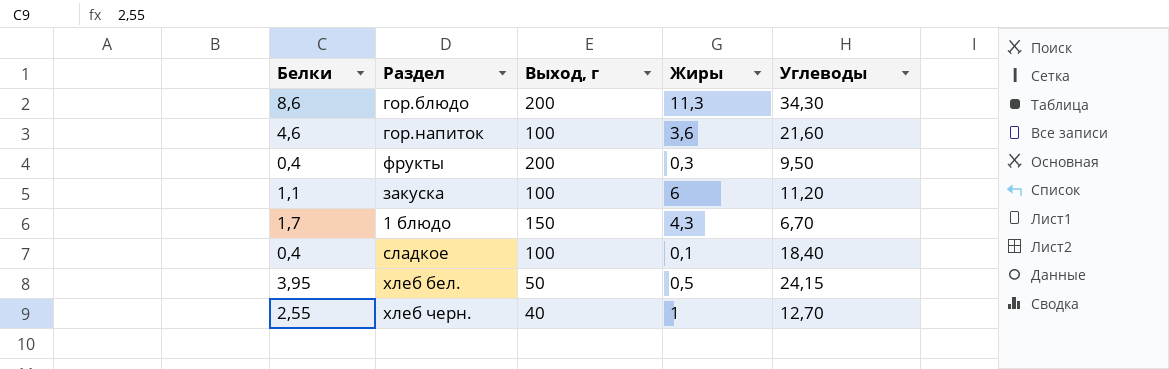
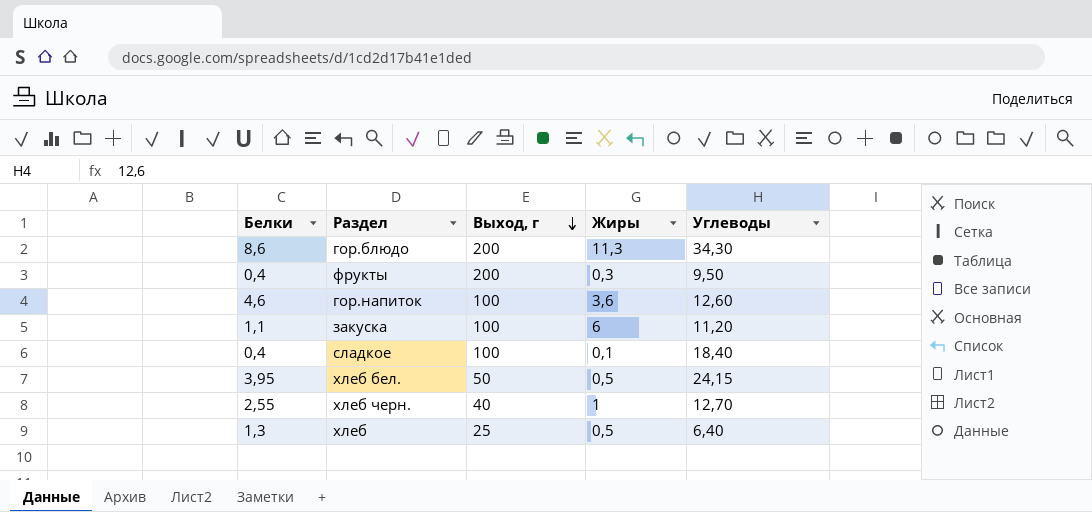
row order: none -> Выход, г descending
row 1 блюдо: 1,7 | 150 | 4,3 | 6,70 -> none
гор.напиток | Углеводы: 21,60 -> 12,60
row хлеб: none -> 1,3 | 25 | 0,5 | 6,40

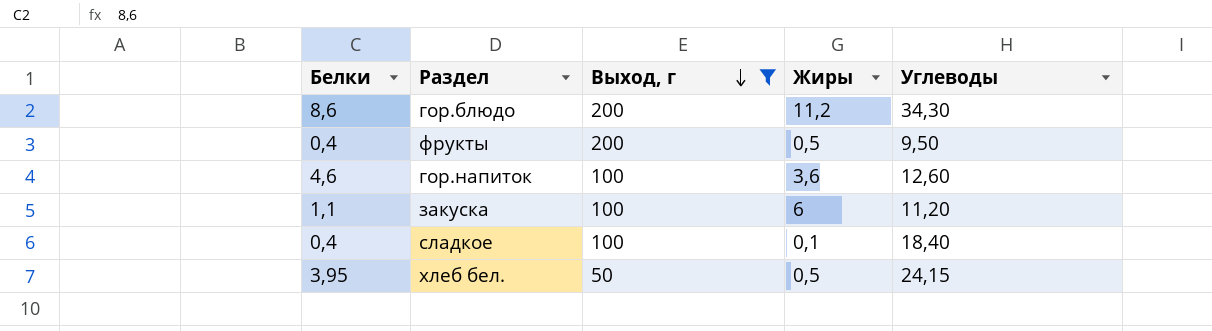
filter: none -> Выход, г >= 50
гор.блюдо | Жиры: 11,3 -> 11,2
фрукты | Жиры: 0,3 -> 0,5

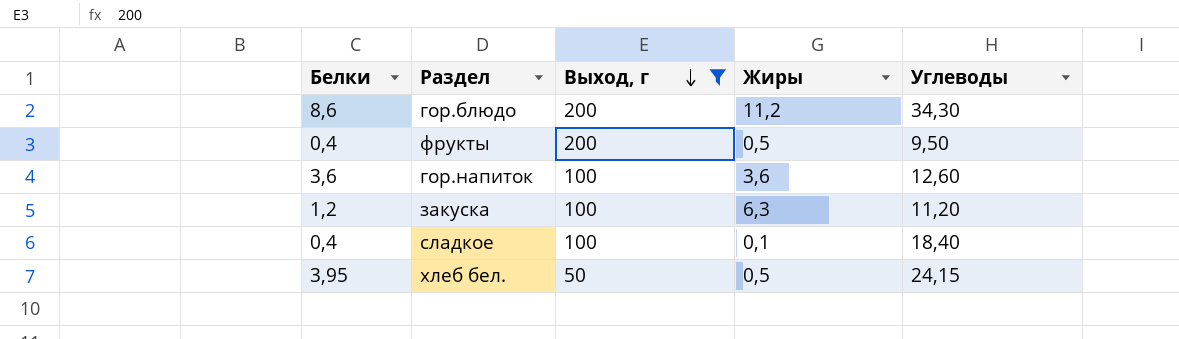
гор.напиток | Белки: 4,6 -> 3,6
закуска | Белки: 1,1 -> 1,2
закуска | Жиры: 6 -> 6,3

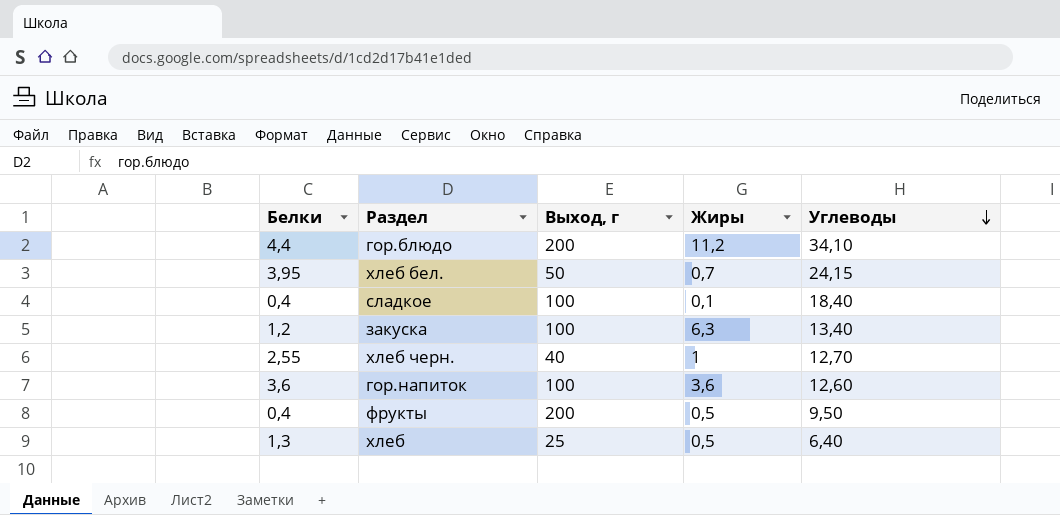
filter: Выход, г >= 50 -> none
row order: Выход, г descending -> Углеводы descending
гор.блюдо | Белки: 8,6 -> 4,4
гор.блюдо | Углеводы: 34,30 -> 34,10
хлеб бел. | Жиры: 0,5 -> 0,7
закуска | Углеводы: 11,20 -> 13,40

